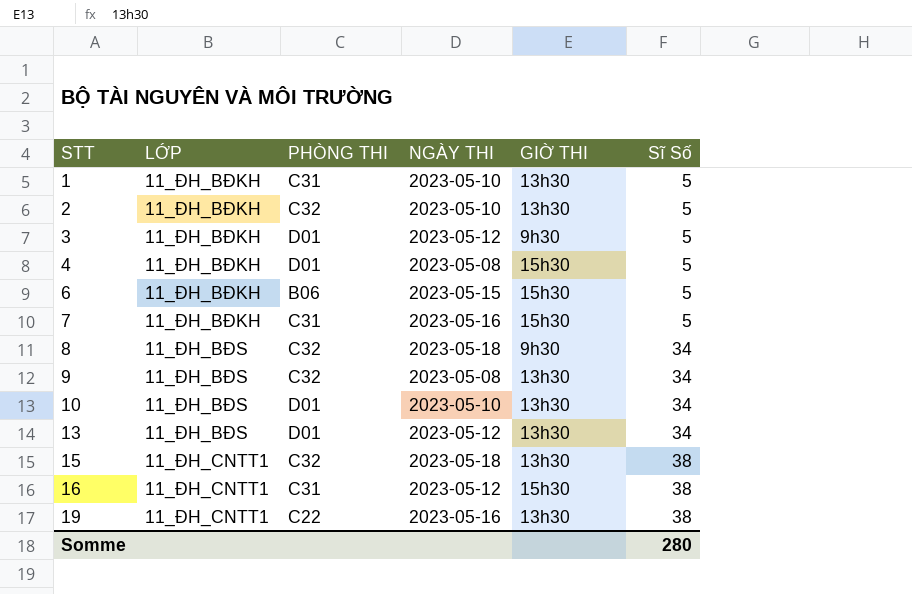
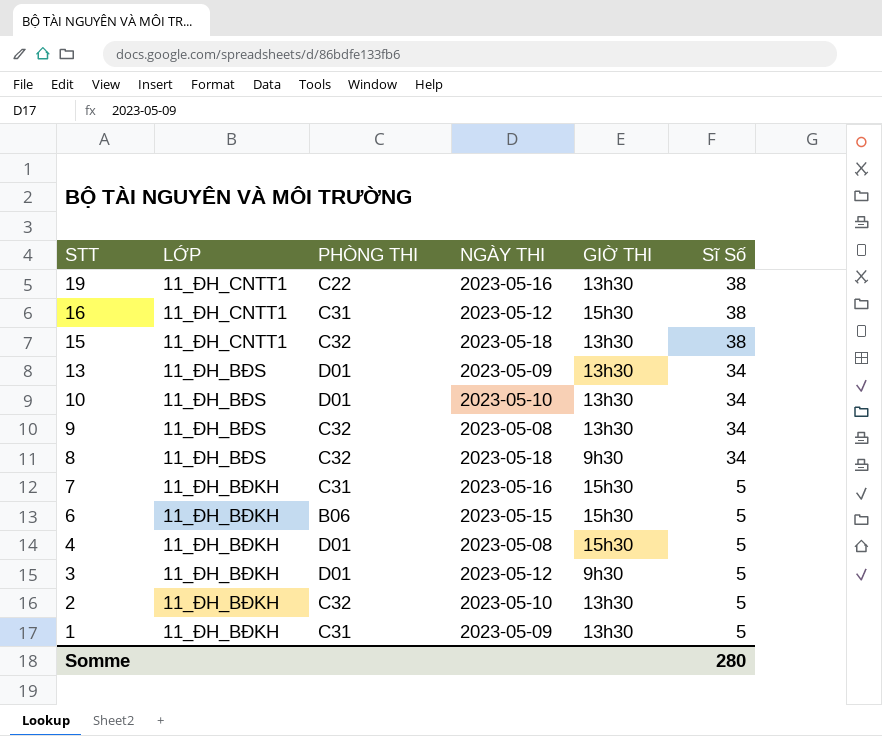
row order: STT ascending -> STT descending
13 | NGÀY THI: 2023-05-12 -> 2023-05-09
1 | NGÀY THI: 2023-05-10 -> 2023-05-09

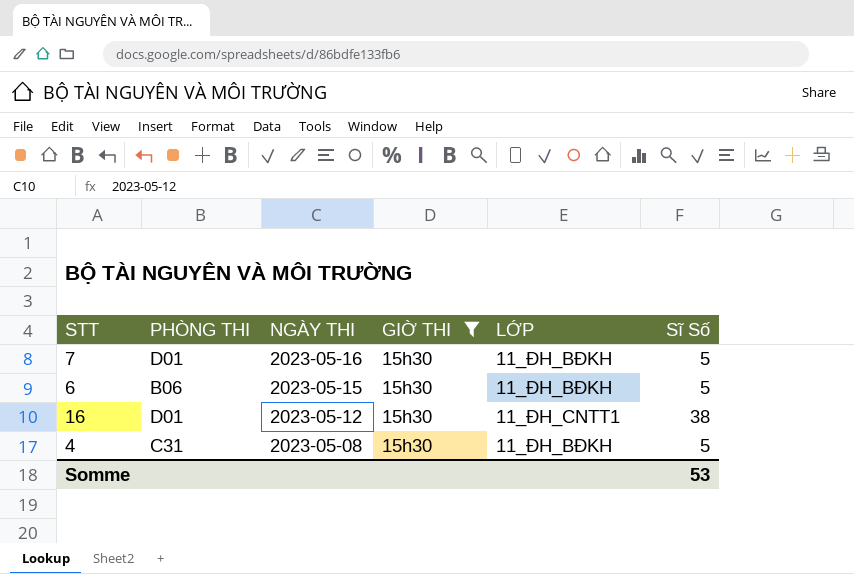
filter: none -> GIỜ THI = 15h30
row order: STT descending -> NGÀY THI descending
column LỚP | position: 2 -> 5
7 | PHÒNG THI: C31 -> D01
16 | PHÒNG THI: C31 -> D01
4 | PHÒNG THI: D01 -> C31
Somme | Sĩ Số: 280 -> 53

